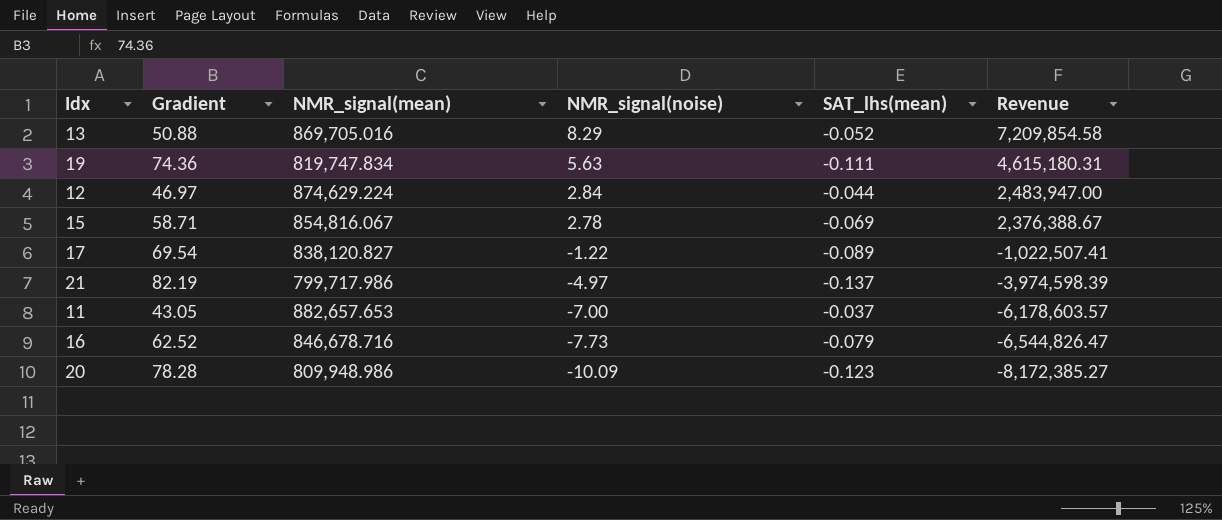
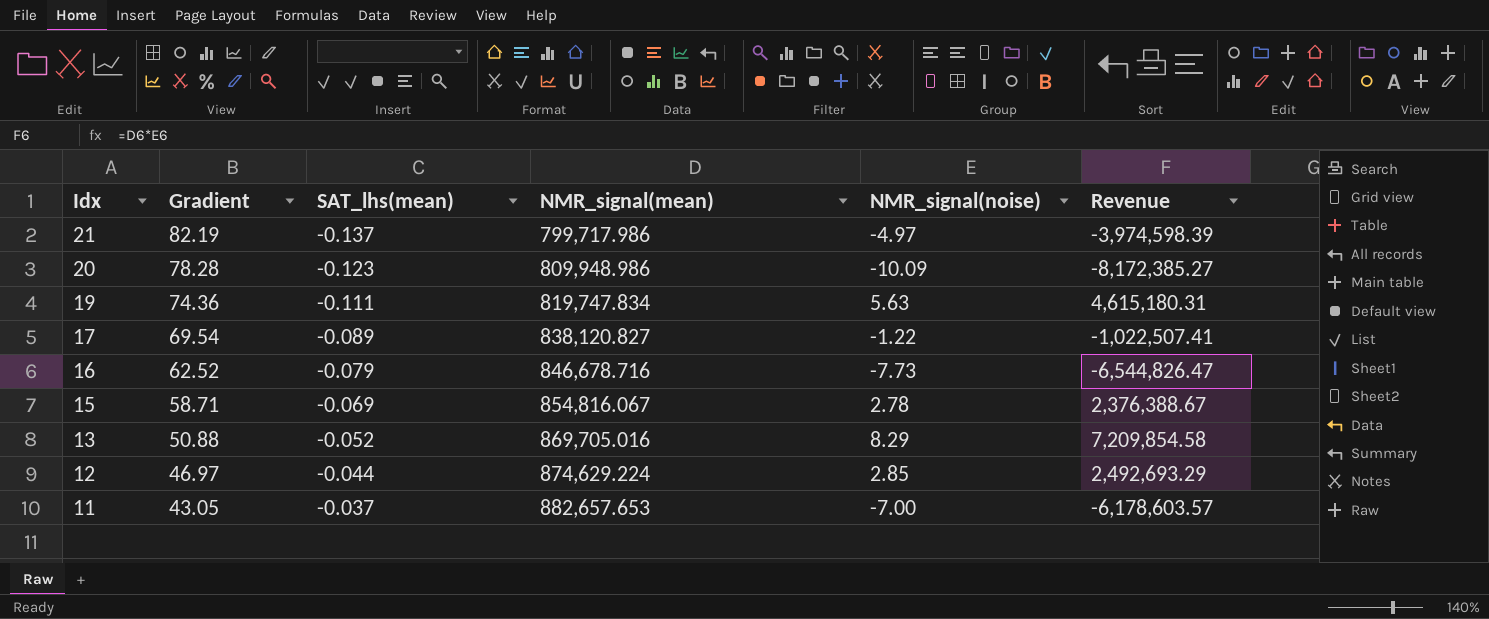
row order: NMR_signal(noise) descending -> Idx descending
column SAT_lhs(mean) | position: 5 -> 3
12 | NMR_signal(noise): 2.84 -> 2.85
12 | Revenue: 2,483,947.00 -> 2,492,693.29

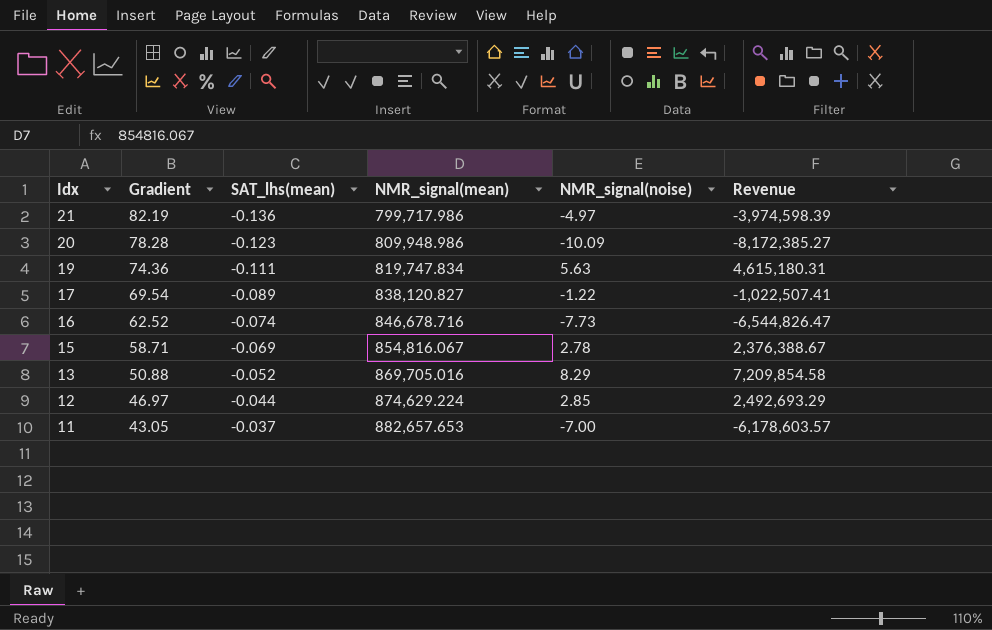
21 | SAT_lhs(mean): -0.137 -> -0.136
16 | SAT_lhs(mean): -0.079 -> -0.074

